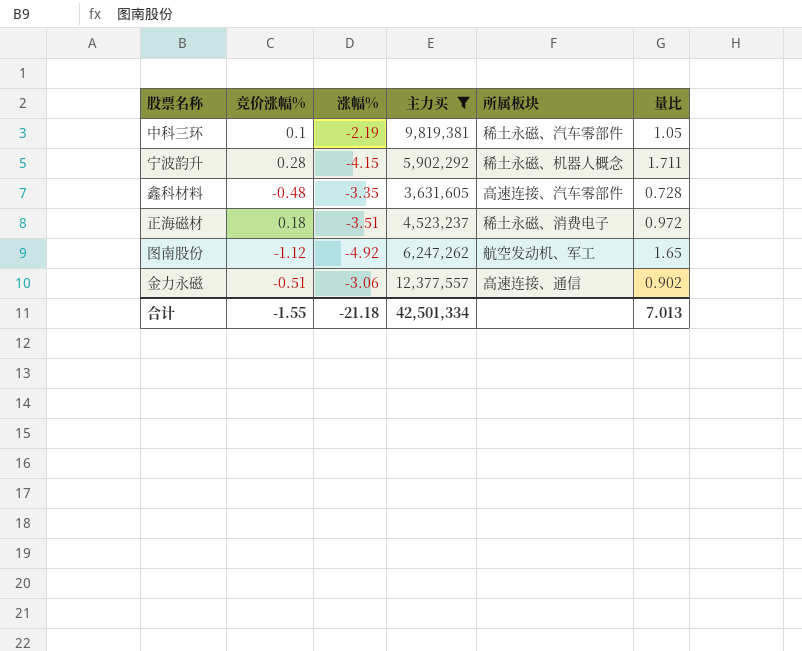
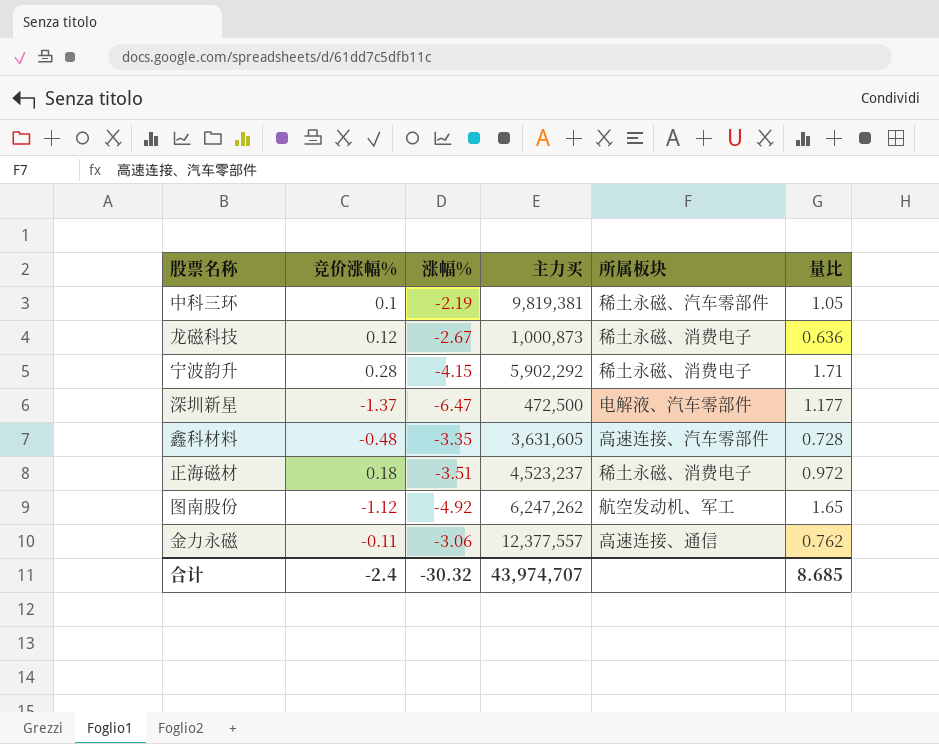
filter: 主力买 >= 3,631,605 -> none
宁波韵升 | 所属板块: 稀土永磁、机器人概念 -> 稀土永磁、消费电子
宁波韵升 | 量比: 1.711 -> 1.71
金力永磁 | 竞价涨幅%: -0.51 -> -0.11
金力永磁 | 量比: 0.902 -> 0.762
合计 | 竞价涨幅%: -1.55 -> -2.4
合计 | 涨幅%: -21.18 -> -30.32
合计 | 主力买: 42,501,334 -> 43,974,707
合计 | 量比: 7.013 -> 8.685

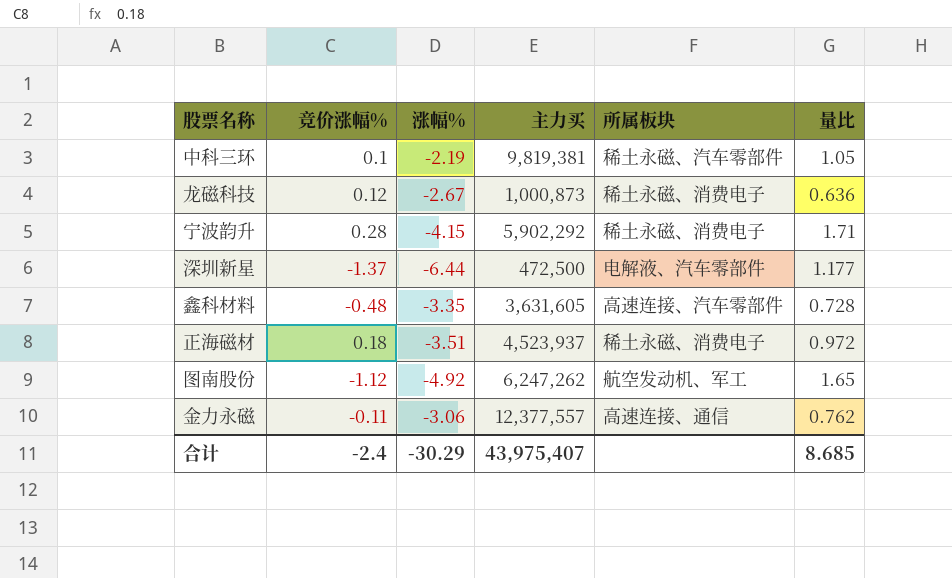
深圳新星 | 涨幅%: -6.47 -> -6.44
正海磁材 | 主力买: 4,523,237 -> 4,523,937
合计 | 涨幅%: -30.32 -> -30.29
合计 | 主力买: 43,974,707 -> 43,975,407

